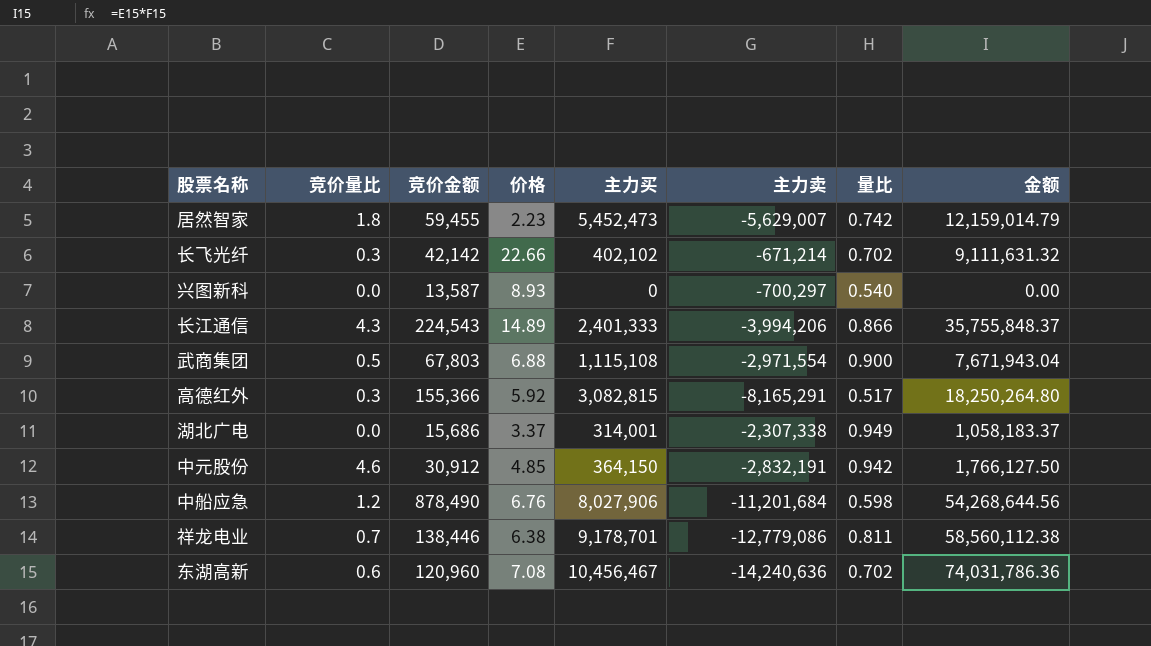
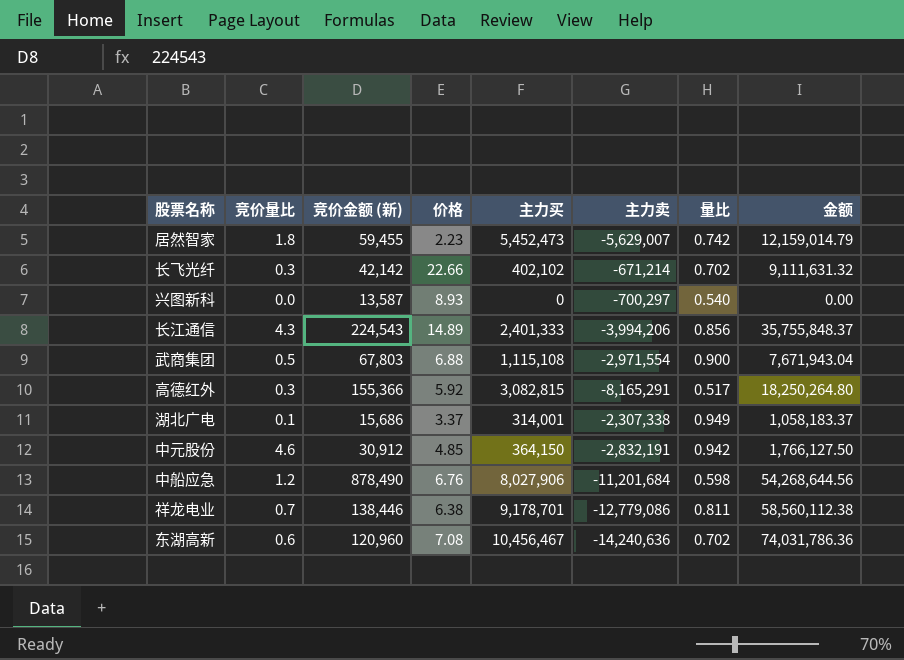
column name: 竞价金额 -> 竞价金额 (新)
长江通信 | 量比: 0.866 -> 0.856
湖北广电 | 竞价量比: 0.0 -> 0.1

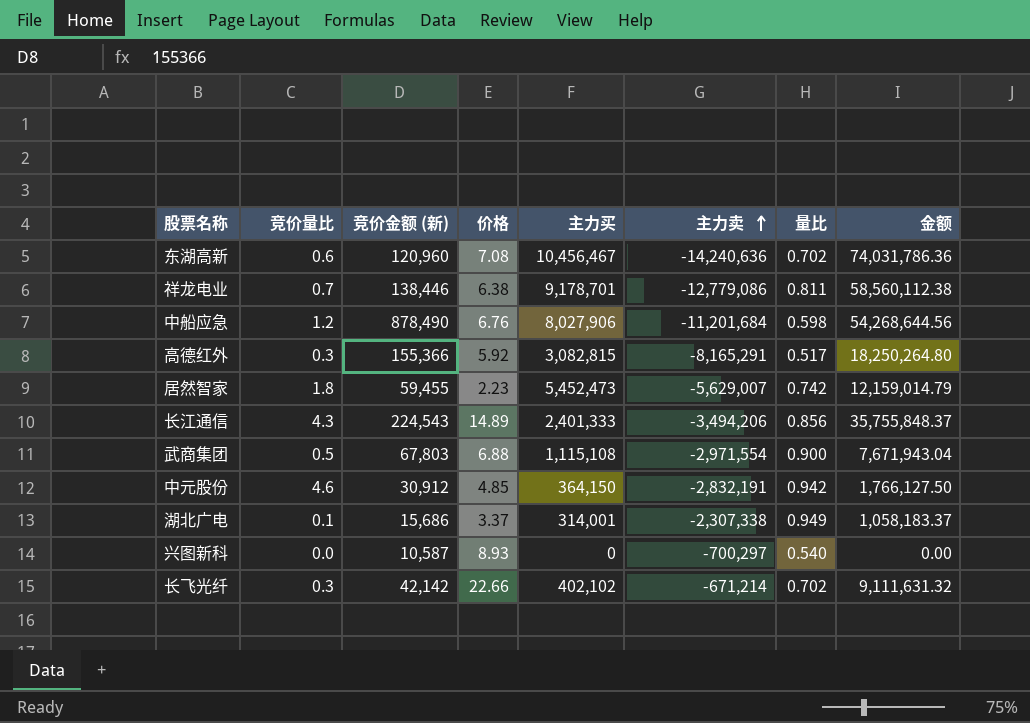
row order: none -> 主力卖 ascending
长江通信 | 主力卖: -3,994,206 -> -3,494,206
兴图新科 | 竞价金额 (新): 13,587 -> 10,587

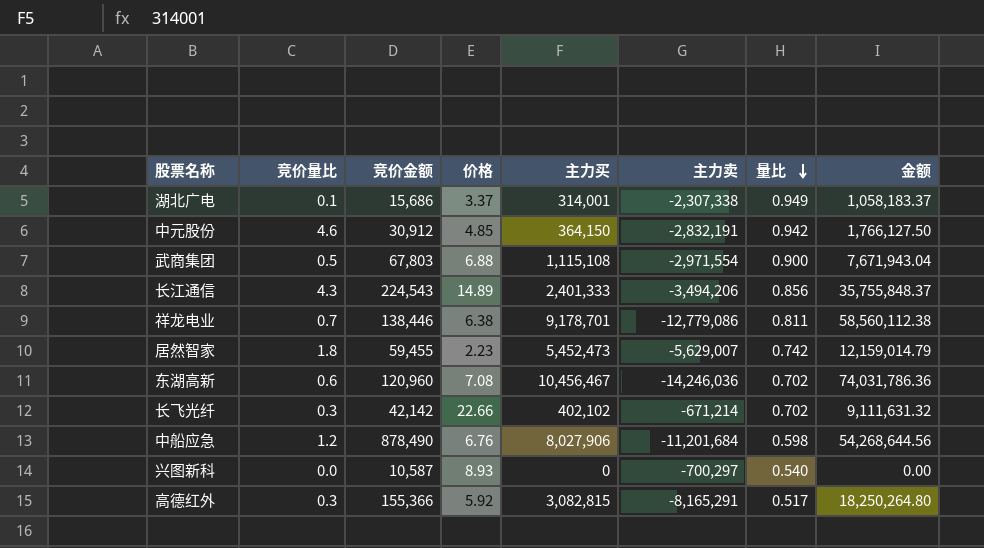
row order: 主力卖 ascending -> 量比 descending
column name: 竞价金额 (新) -> 竞价金额
东湖高新 | 主力卖: -14,240,636 -> -14,246,036

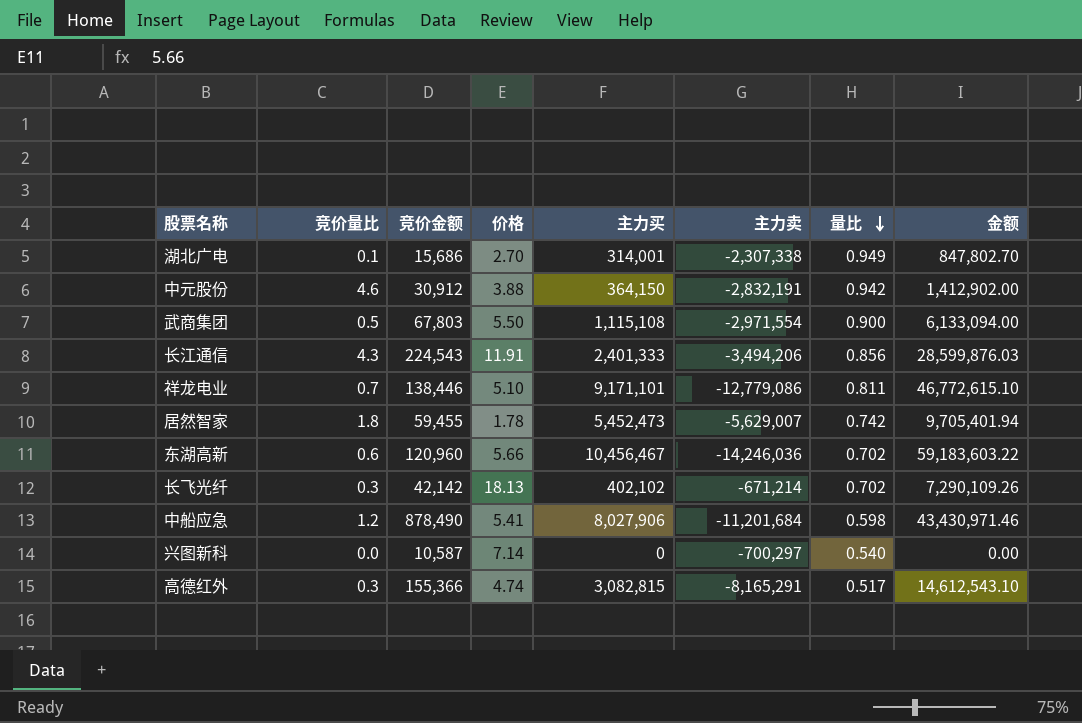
湖北广电 | 价格: 3.37 -> 2.70
湖北广电 | 金额: 1,058,183.37 -> 847,802.70
中元股份 | 价格: 4.85 -> 3.88
中元股份 | 金额: 1,766,127.50 -> 1,412,902.00
武商集团 | 价格: 6.88 -> 5.50
武商集团 | 金额: 7,671,943.04 -> 6,133,094.00
长江通信 | 价格: 14.89 -> 11.91
长江通信 | 金额: 35,755,848.37 -> 28,599,876.03
祥龙电业 | 价格: 6.38 -> 5.10
祥龙电业 | 主力买: 9,178,701 -> 9,171,101
祥龙电业 | 金额: 58,560,112.38 -> 46,772,615.10
居然智家 | 价格: 2.23 -> 1.78
居然智家 | 金额: 12,159,014.79 -> 9,705,401.94
东湖高新 | 价格: 7.08 -> 5.66
东湖高新 | 金额: 74,031,786.36 -> 59,183,603.22
长飞光纤 | 价格: 22.66 -> 18.13
长飞光纤 | 金额: 9,111,631.32 -> 7,290,109.26
中船应急 | 价格: 6.76 -> 5.41
中船应急 | 金额: 54,268,644.56 -> 43,430,971.46
兴图新科 | 价格: 8.93 -> 7.14
高德红外 | 价格: 5.92 -> 4.74
高德红外 | 金额: 18,250,264.80 -> 14,612,543.10

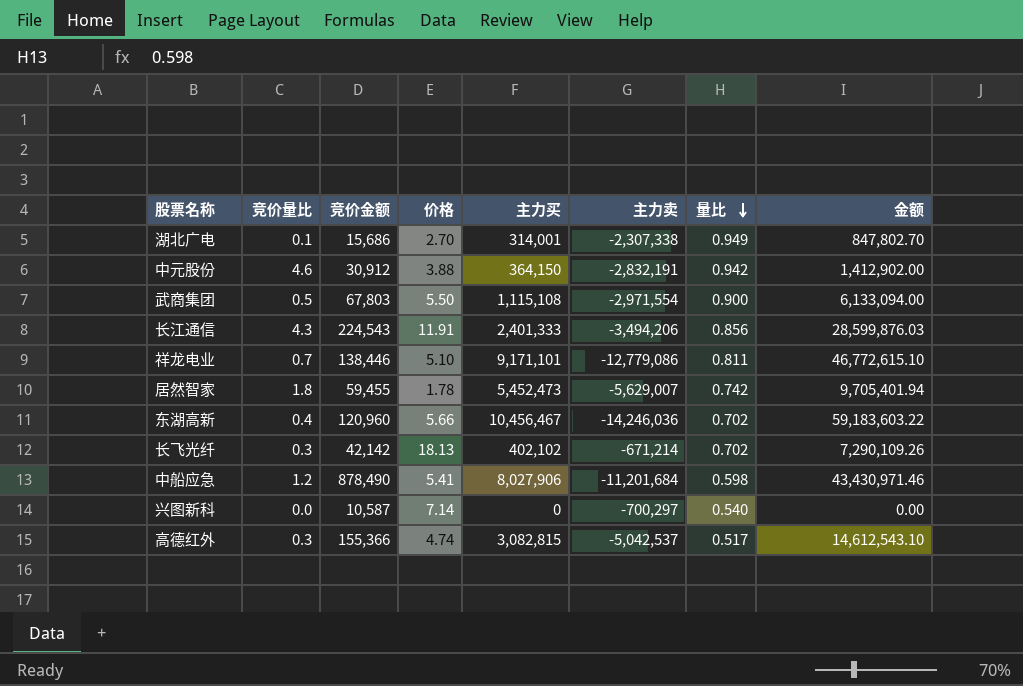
东湖高新 | 竞价量比: 0.6 -> 0.4
高德红外 | 主力卖: -8,165,291 -> -5,042,537

